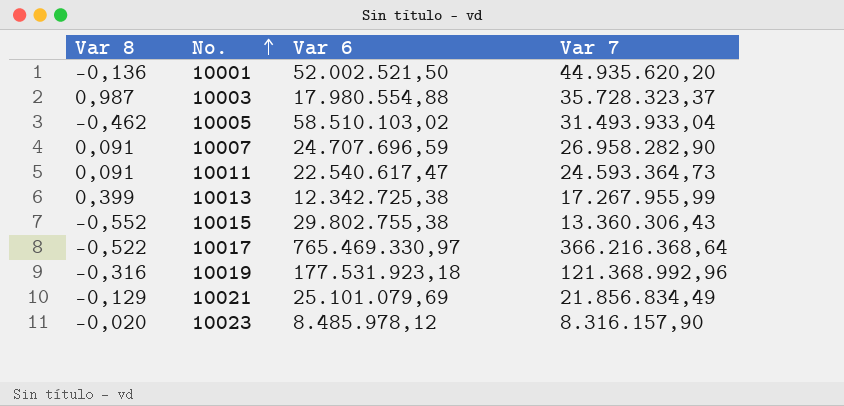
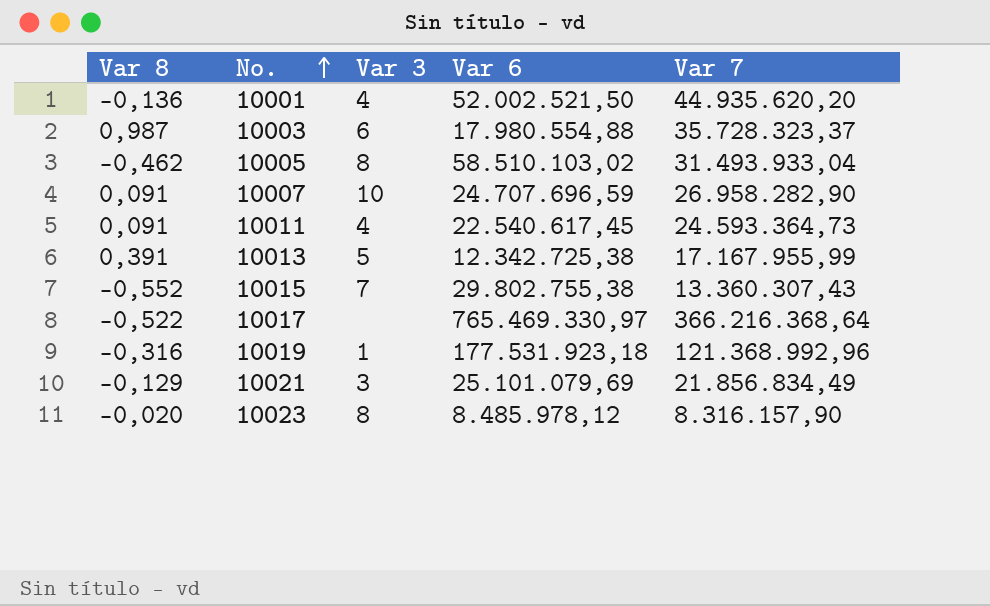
column Var 3 | position: none -> 3
10011 | Var 6: 22.540.617,47 -> 22.540.617,45
10013 | Var 8: 0,399 -> 0,391
10013 | Var 7: 17.267.955,99 -> 17.167.955,99
10015 | Var 7: 13.360.306,43 -> 13.360.307,43

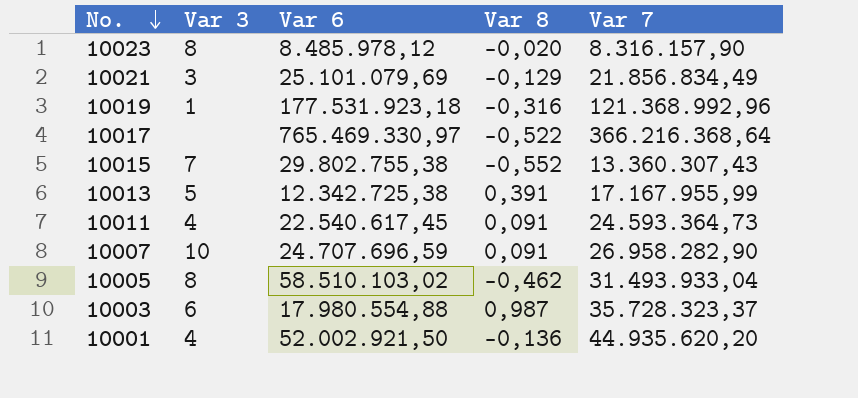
row order: No. ascending -> No. descending
column Var 8 | position: 1 -> 4
10001 | Var 6: 52.002.521,50 -> 52.002.921,50

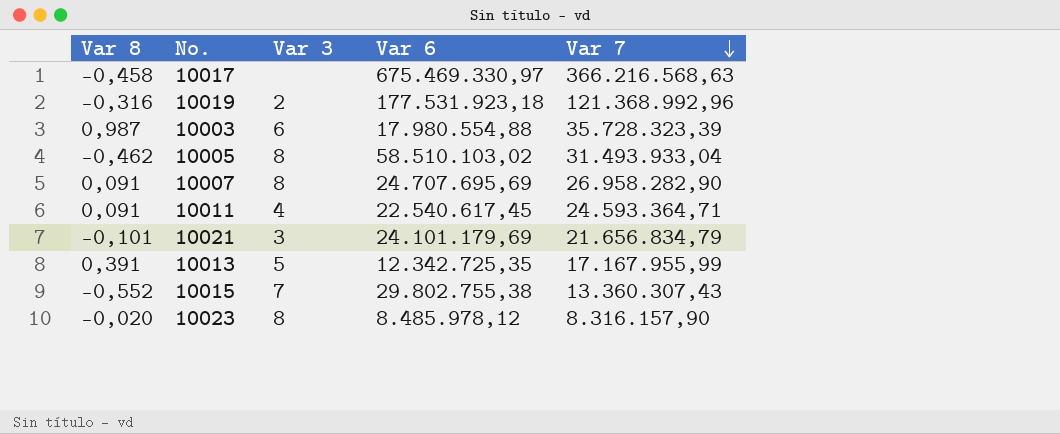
row order: No. descending -> Var 7 descending
column Var 8 | position: 4 -> 1
row 10001: 4 | 52.002.921,50 | -0,136 | 44.935.620,20 -> none
10017 | Var 8: -0,522 -> -0,458
10017 | Var 6: 765.469.330,97 -> 675.469.330,97
10017 | Var 7: 366.216.368,64 -> 366.216.568,63
10019 | Var 3: 1 -> 2
10003 | Var 7: 35.728.323,37 -> 35.728.323,39
10007 | Var 3: 10 -> 8
10007 | Var 6: 24.707.696,59 -> 24.707.695,69
10011 | Var 7: 24.593.364,73 -> 24.593.364,71
10021 | Var 8: -0,129 -> -0,101
10021 | Var 6: 25.101.079,69 -> 24.101.179,69
10021 | Var 7: 21.856.834,49 -> 21.656.834,79
10013 | Var 6: 12.342.725,38 -> 12.342.725,35

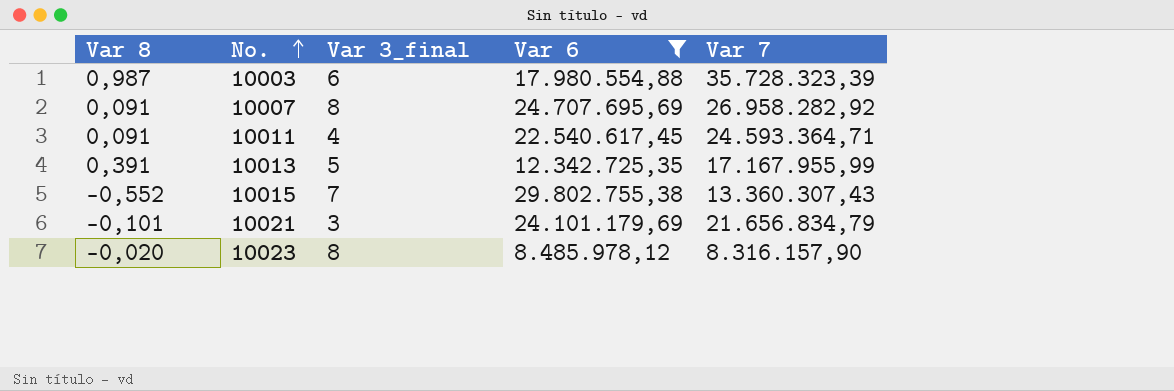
filter: none -> Var 6 <= 29.802.755,38
row order: Var 7 descending -> No. ascending
column name: Var 3 -> Var 3_final
10007 | Var 7: 26.958.282,90 -> 26.958.282,92

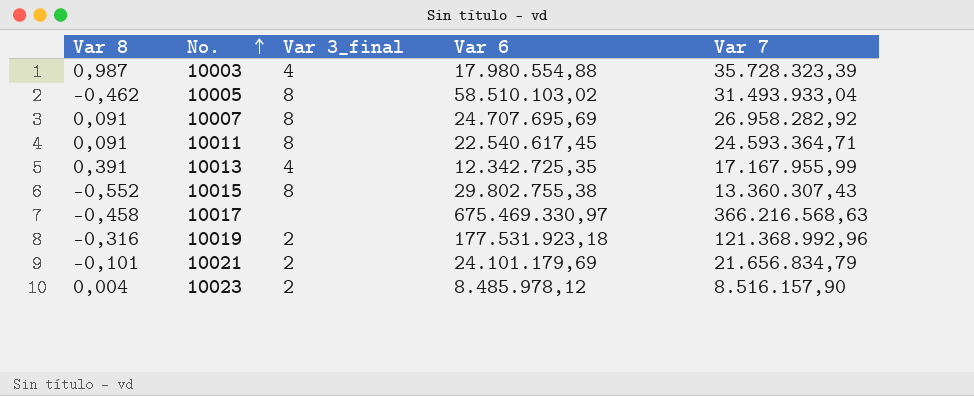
filter: Var 6 <= 29.802.755,38 -> none
10003 | Var 3_final: 6 -> 4
10011 | Var 3_final: 4 -> 8
10013 | Var 3_final: 5 -> 4
10015 | Var 3_final: 7 -> 8
10021 | Var 3_final: 3 -> 2
10023 | Var 8: -0,020 -> 0,004
10023 | Var 3_final: 8 -> 2
10023 | Var 7: 8.316.157,90 -> 8.516.157,90

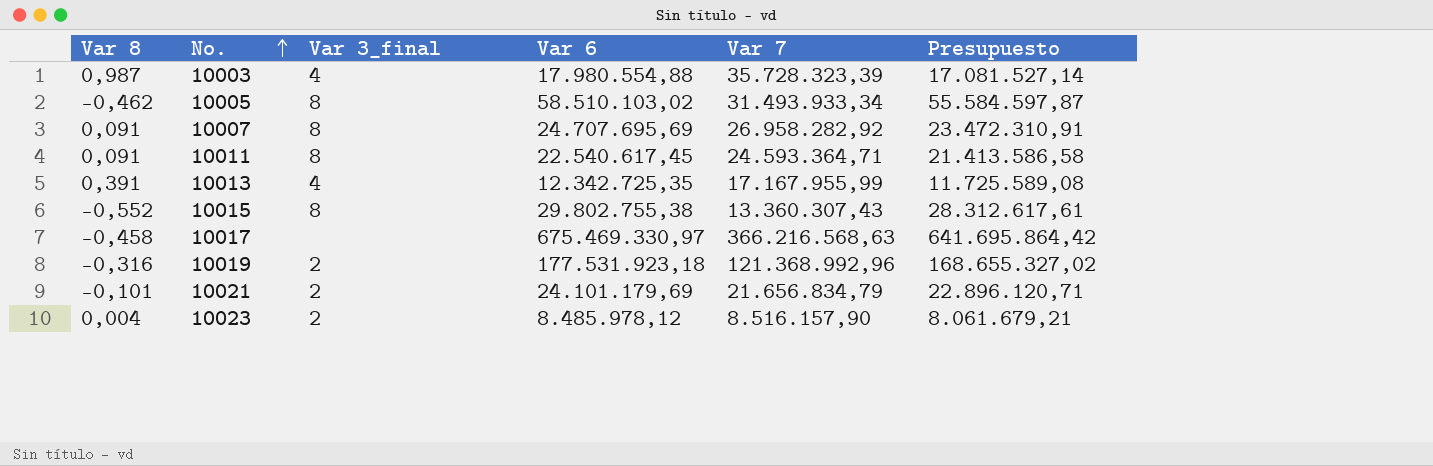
column Presupuesto | formula: none -> [Var 6] * 0,95
10005 | Var 7: 31.493.933,04 -> 31.493.933,34

